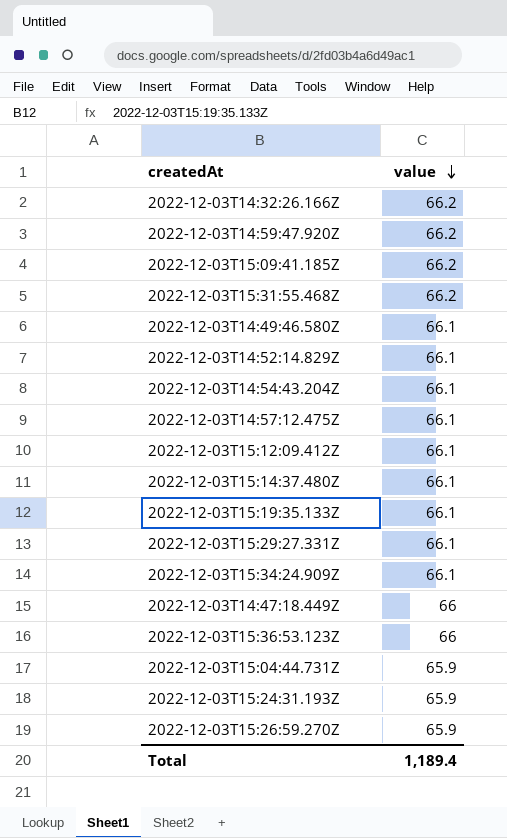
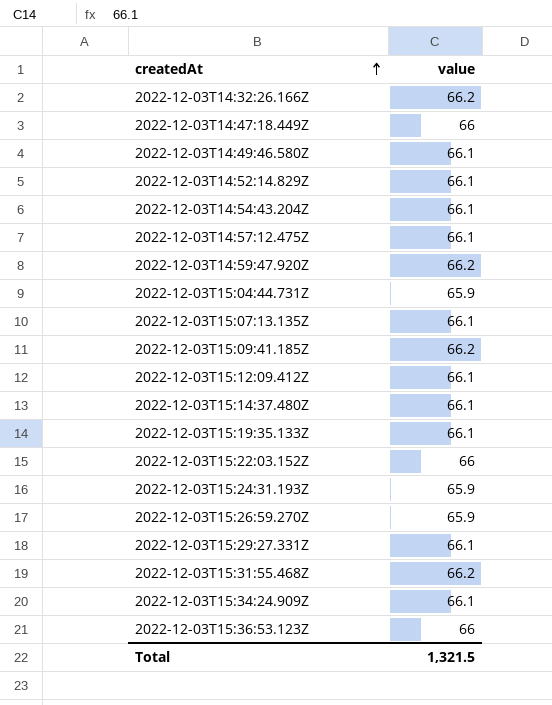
row order: value descending -> createdAt ascending
row 2022-12-03T15:07:13.135Z: none -> 66.1
row 2022-12-03T15:22:03.152Z: none -> 66
Total | value: 1,189.4 -> 1,321.5

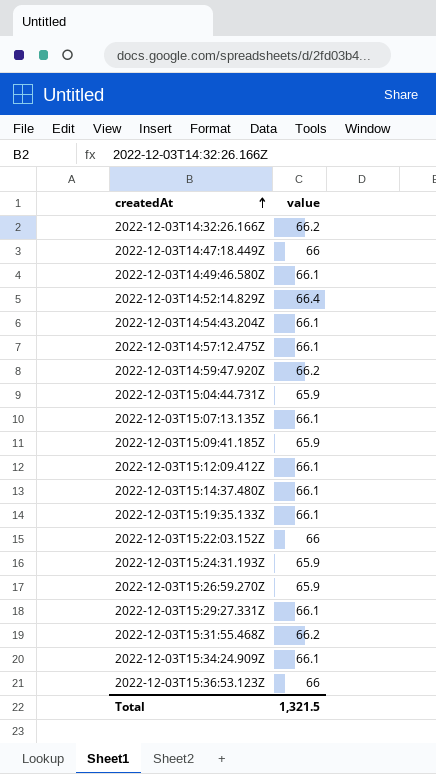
2022-12-03T14:52:14.829Z | value: 66.1 -> 66.4
2022-12-03T15:09:41.185Z | value: 66.2 -> 65.9

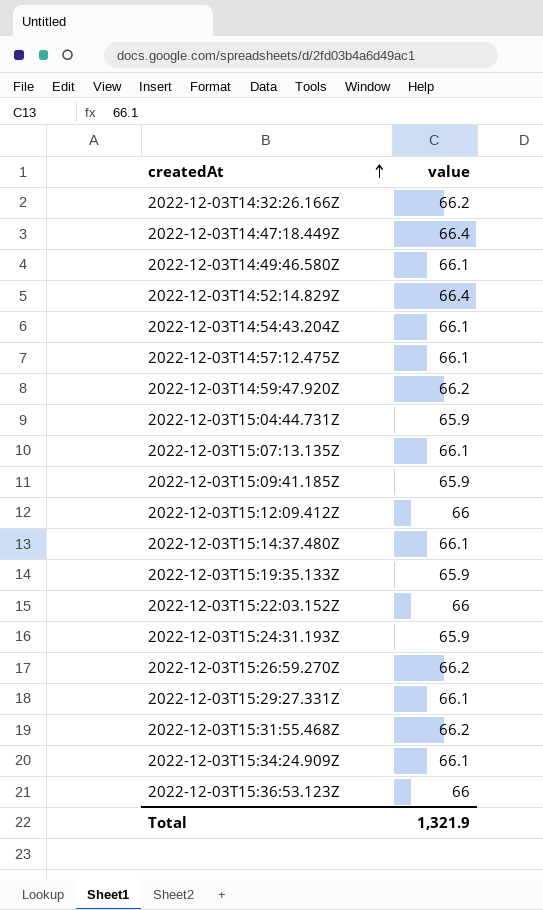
2022-12-03T14:47:18.449Z | value: 66 -> 66.4
2022-12-03T15:12:09.412Z | value: 66.1 -> 66
2022-12-03T15:19:35.133Z | value: 66.1 -> 65.9
2022-12-03T15:26:59.270Z | value: 65.9 -> 66.2
Total | value: 1,321.5 -> 1,321.9

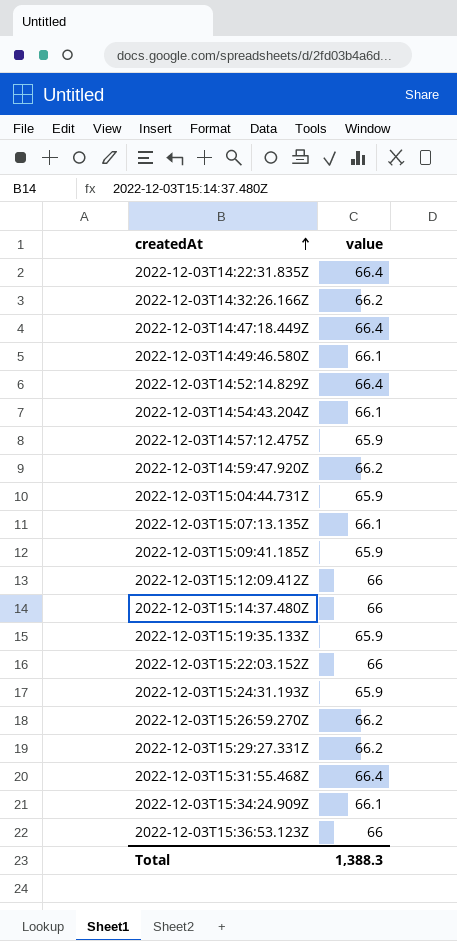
row 2022-12-03T14:22:31.835Z: none -> 66.4
2022-12-03T14:57:12.475Z | value: 66.1 -> 65.9
2022-12-03T15:14:37.480Z | value: 66.1 -> 66
2022-12-03T15:29:27.331Z | value: 66.1 -> 66.2
2022-12-03T15:31:55.468Z | value: 66.2 -> 66.4
Total | value: 1,321.9 -> 1,388.3

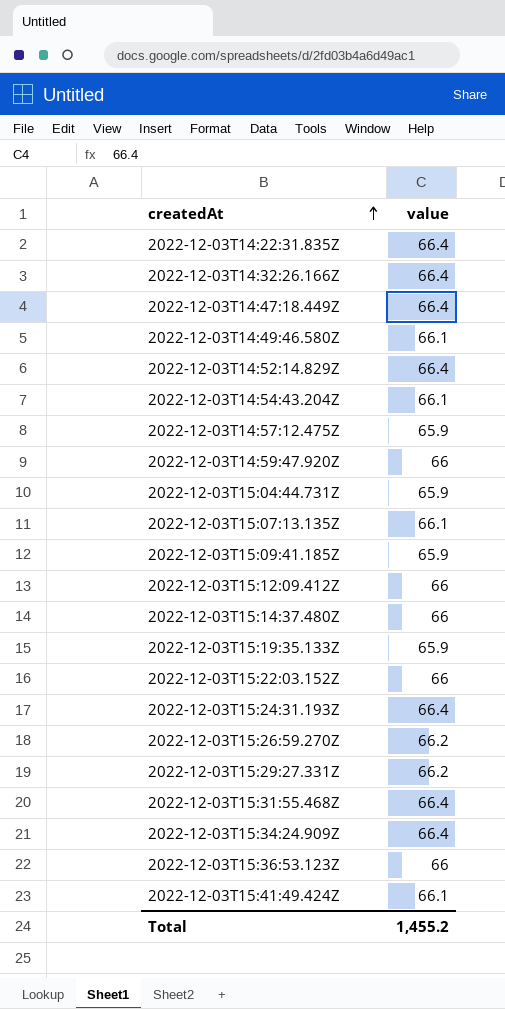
2022-12-03T14:32:26.166Z | value: 66.2 -> 66.4
2022-12-03T14:59:47.920Z | value: 66.2 -> 66
2022-12-03T15:24:31.193Z | value: 65.9 -> 66.4
2022-12-03T15:34:24.909Z | value: 66.1 -> 66.4
row 2022-12-03T15:41:49.424Z: none -> 66.1
Total | value: 1,388.3 -> 1,455.2

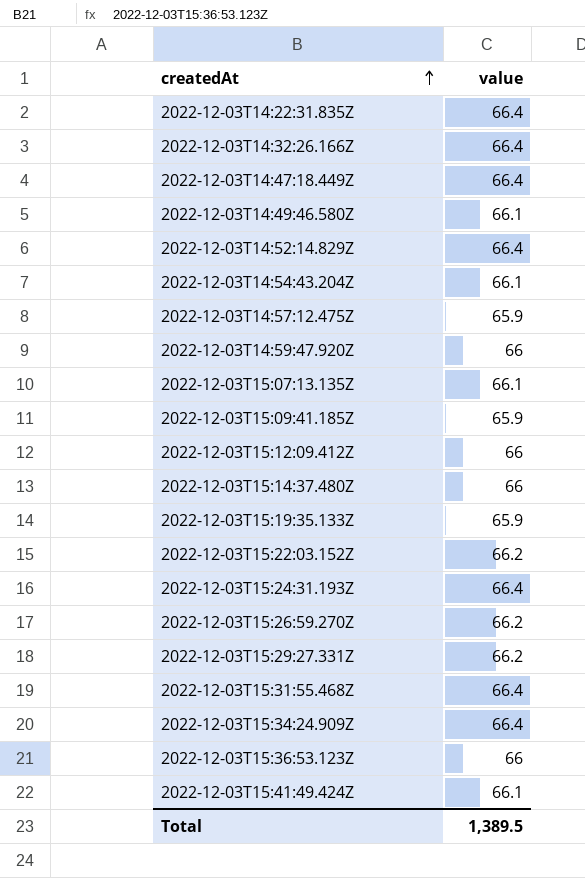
row 2022-12-03T15:04:44.731Z: 65.9 -> none
2022-12-03T15:22:03.152Z | value: 66 -> 66.2
Total | value: 1,455.2 -> 1,389.5

